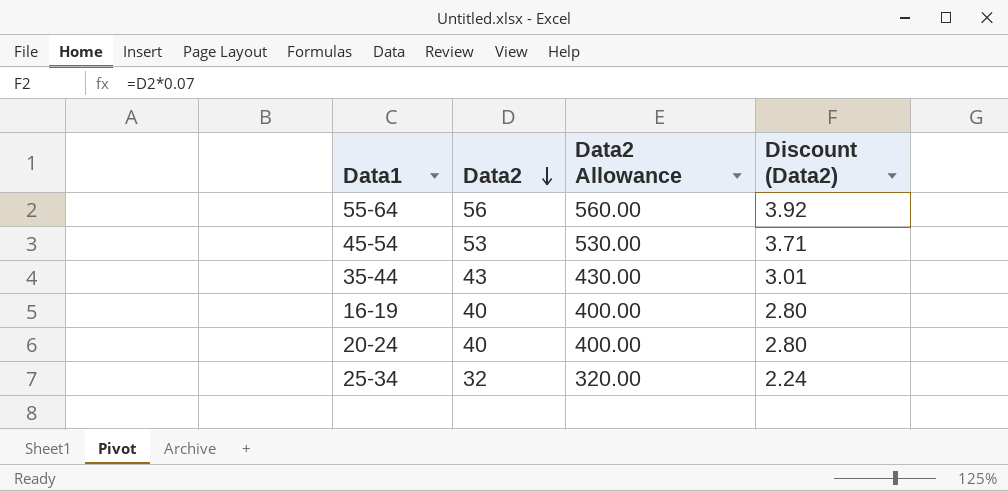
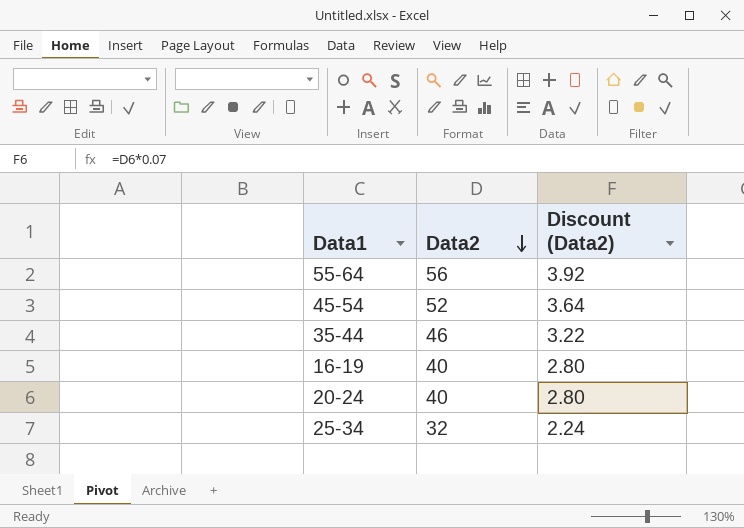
column Data2 Allowance | formula: [Data2] * 10 -> none
45-54 | Data2: 53 -> 52
45-54 | Discount (Data2): 3.71 -> 3.64
35-44 | Data2: 43 -> 46
35-44 | Discount (Data2): 3.01 -> 3.22

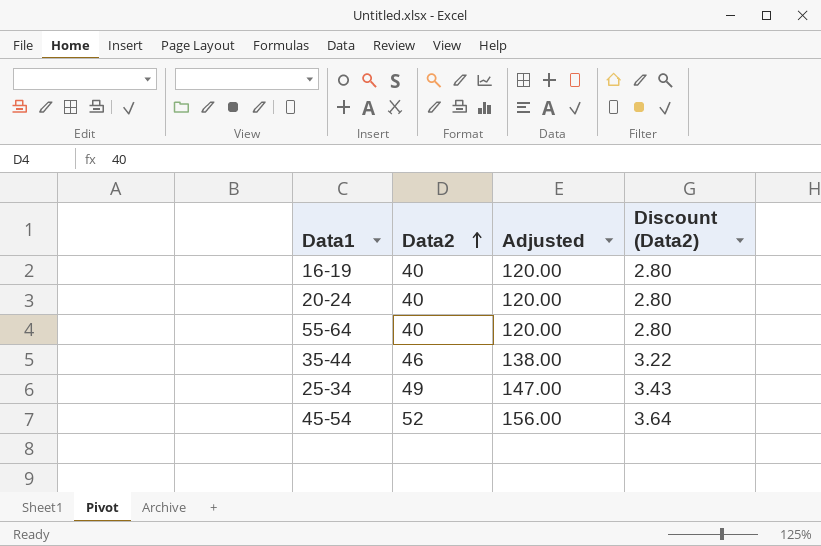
row order: Data2 descending -> Data2 ascending
column Adjusted | formula: none -> [Data2] * 3
55-64 | Data2: 56 -> 40
55-64 | Discount (Data2): 3.92 -> 2.80
25-34 | Data2: 32 -> 49
25-34 | Discount (Data2): 2.24 -> 3.43

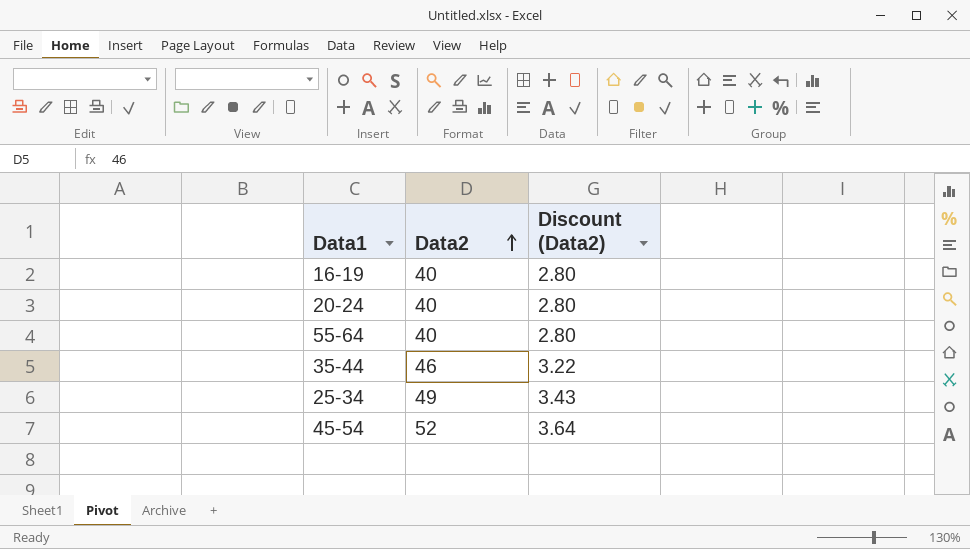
column Adjusted | formula: [Data2] * 3 -> none

